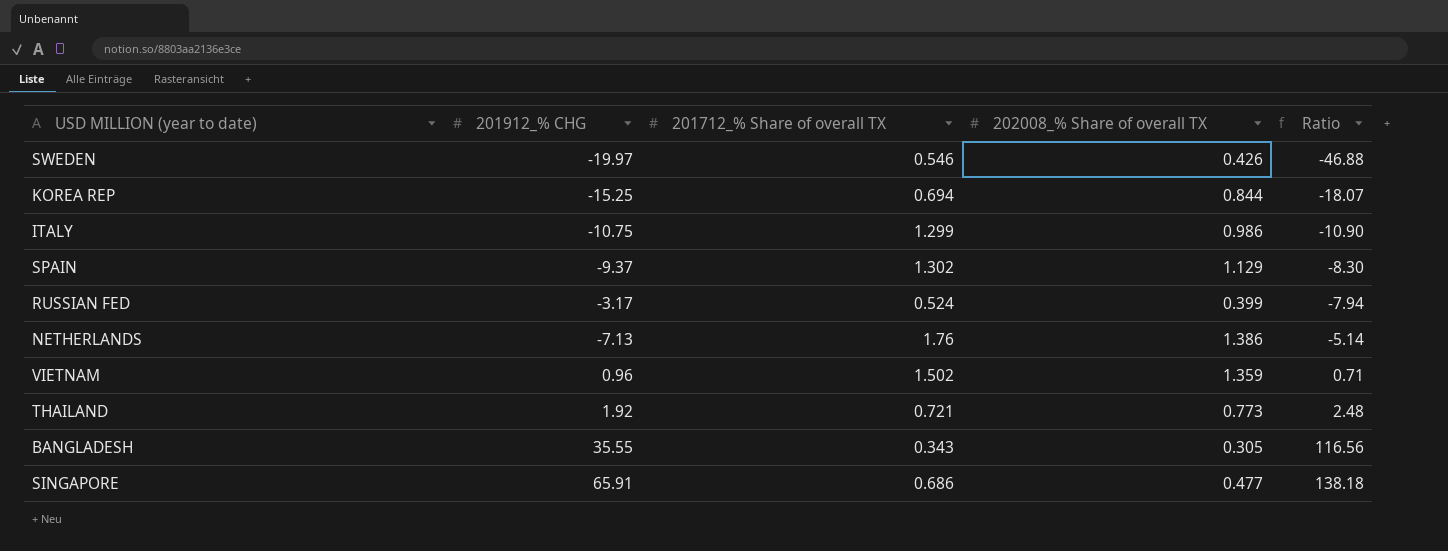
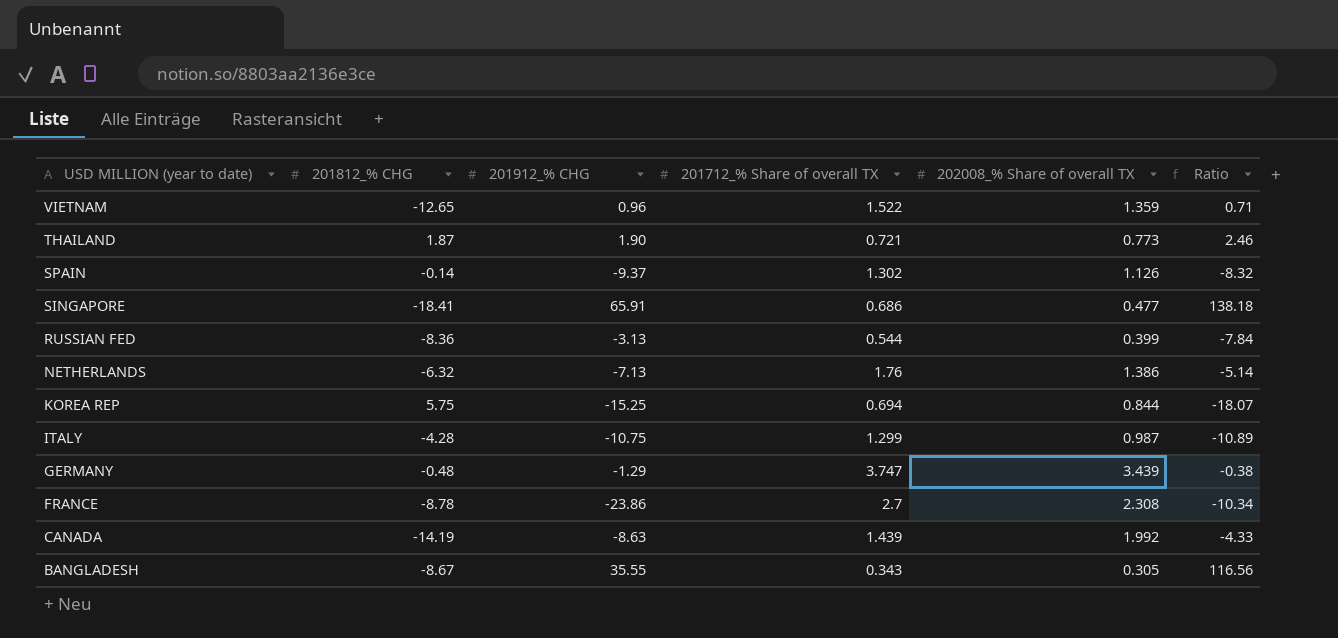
row order: Ratio ascending -> USD MILLION (year to date) descending
column 201812_% CHG | position: none -> 2
row SWEDEN: -19.97 | 0.546 | 0.426 | -46.88 -> none
VIETNAM | 201712_% Share of overall TX: 1.502 -> 1.522
THAILAND | 201912_% CHG: 1.92 -> 1.90
THAILAND | Ratio: 2.48 -> 2.46
SPAIN | 202008_% Share of overall TX: 1.129 -> 1.126
SPAIN | Ratio: -8.30 -> -8.32
RUSSIAN FED | 201912_% CHG: -3.17 -> -3.13
RUSSIAN FED | 201712_% Share of overall TX: 0.524 -> 0.544
RUSSIAN FED | Ratio: -7.94 -> -7.84
ITALY | 202008_% Share of overall TX: 0.986 -> 0.987
ITALY | Ratio: -10.90 -> -10.89
row GERMANY: none -> -0.48 | -1.29 | 3.747 | 3.439 | -0.38
row FRANCE: none -> -8.78 | -23.86 | 2.7 | 2.308 | -10.34
row CANADA: none -> -14.19 | -8.63 | 1.439 | 1.992 | -4.33

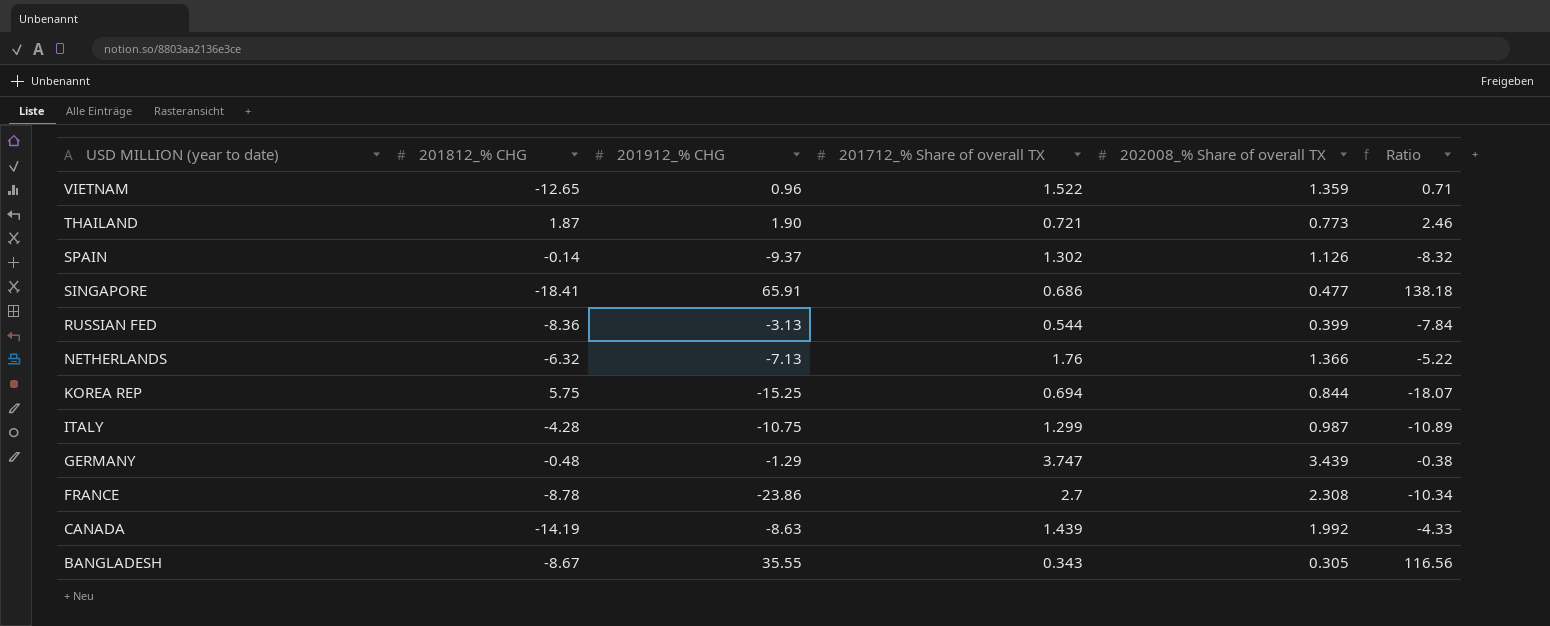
NETHERLANDS | 202008_% Share of overall TX: 1.386 -> 1.366
NETHERLANDS | Ratio: -5.14 -> -5.22

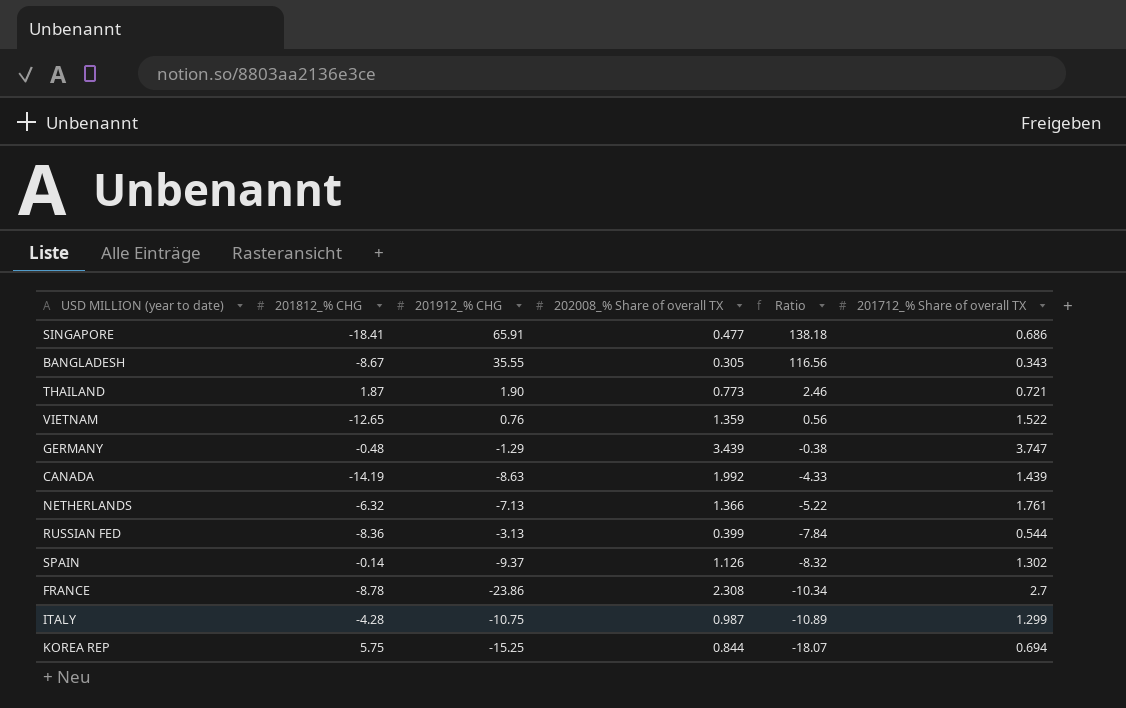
row order: USD MILLION (year to date) descending -> Ratio descending
column 201712_% Share of overall TX | position: 4 -> 6
VIETNAM | 201912_% CHG: 0.96 -> 0.76
VIETNAM | Ratio: 0.71 -> 0.56
NETHERLANDS | 201712_% Share of overall TX: 1.76 -> 1.761

